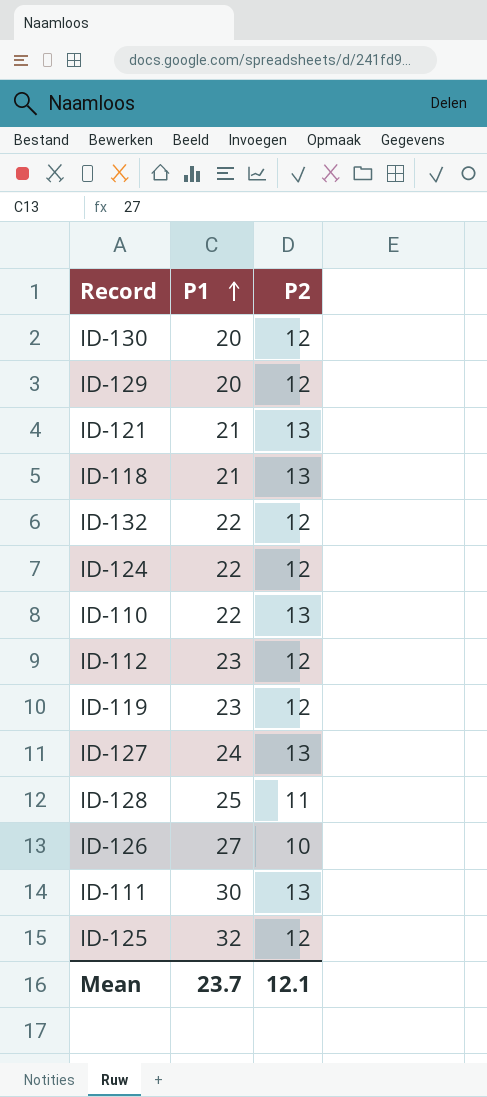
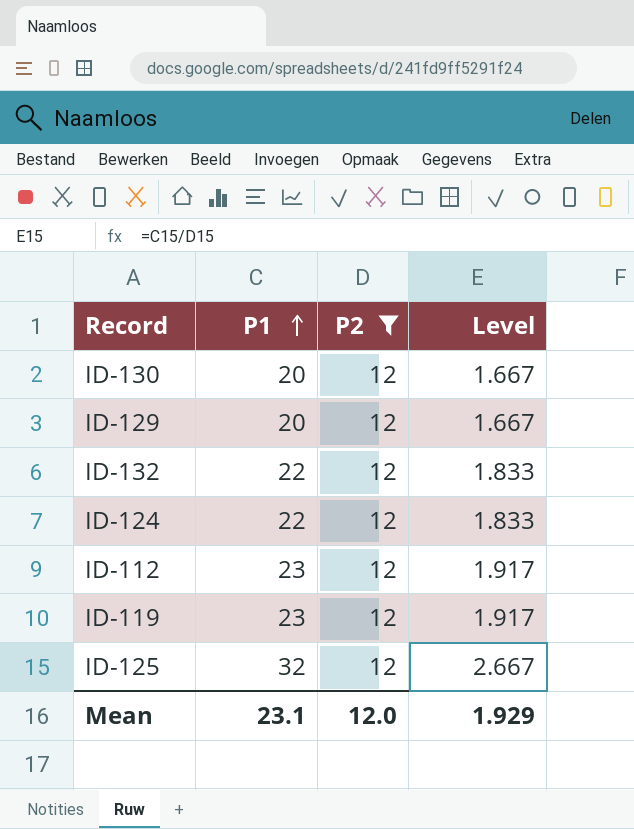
filter: none -> P2 = 12
column Level | formula: none -> [P1] / [P2]
Mean | P1: 23.7 -> 23.1
Mean | P2: 12.1 -> 12.0

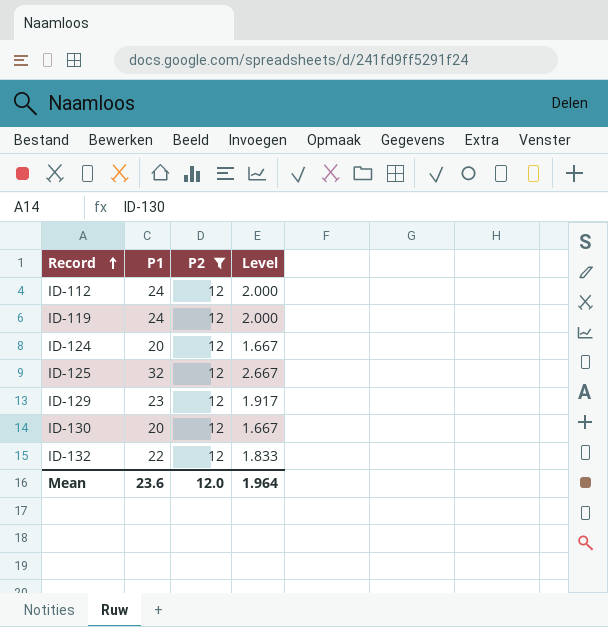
row order: P1 ascending -> Record ascending
ID-112 | P1: 23 -> 24
ID-112 | Level: 1.917 -> 2.000
ID-119 | P1: 23 -> 24
ID-119 | Level: 1.917 -> 2.000
ID-124 | P1: 22 -> 20
ID-124 | Level: 1.833 -> 1.667
ID-129 | P1: 20 -> 23
ID-129 | Level: 1.667 -> 1.917
Mean | P1: 23.1 -> 23.6
Mean | Level: 1.929 -> 1.964

